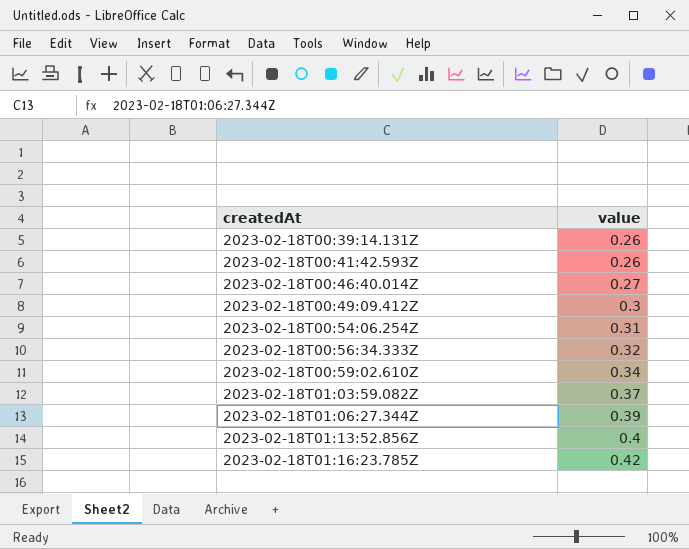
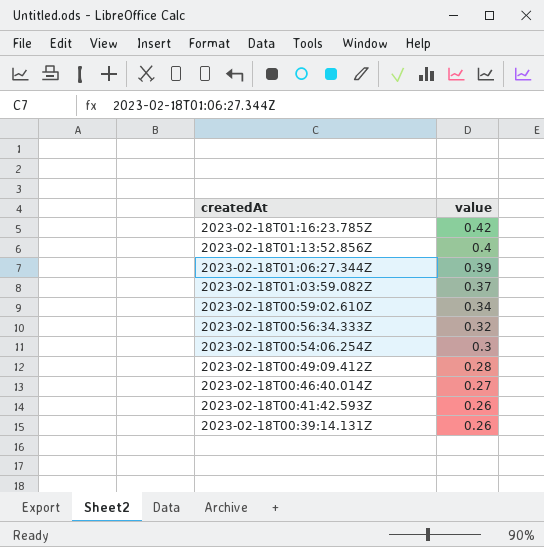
row order: createdAt ascending -> createdAt descending
2023-02-18T00:54:06.254Z | value: 0.31 -> 0.3
2023-02-18T00:49:09.412Z | value: 0.3 -> 0.28

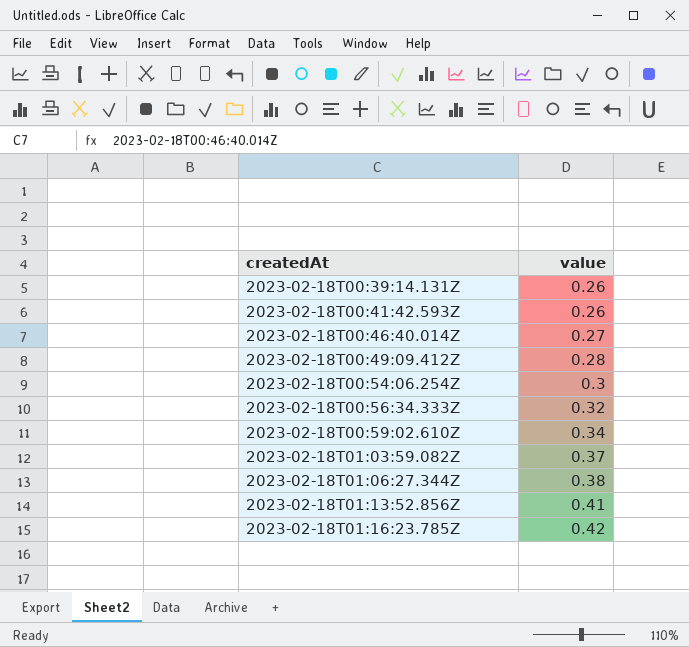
row order: createdAt descending -> createdAt ascending
2023-02-18T01:06:27.344Z | value: 0.39 -> 0.38
2023-02-18T01:13:52.856Z | value: 0.4 -> 0.41

